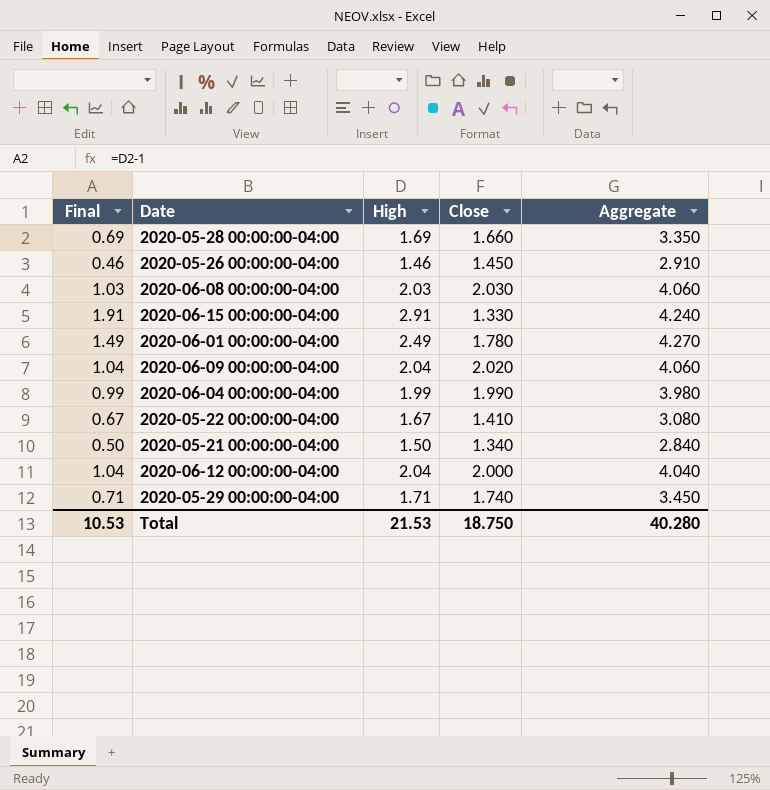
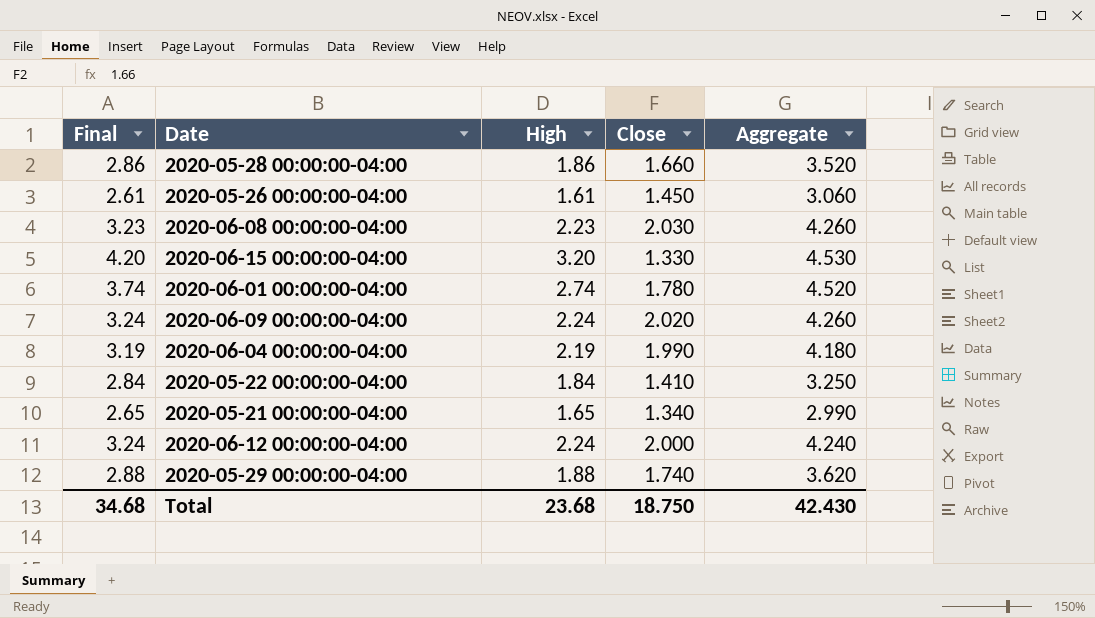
column Final | formula: [High] - 1 -> [High] + 1
2020-05-28 00:00:00-04:00 | High: 1.69 -> 1.86
2020-05-28 00:00:00-04:00 | Aggregate: 3.350 -> 3.520
2020-05-26 00:00:00-04:00 | High: 1.46 -> 1.61
2020-05-26 00:00:00-04:00 | Aggregate: 2.910 -> 3.060
2020-06-08 00:00:00-04:00 | High: 2.03 -> 2.23
2020-06-08 00:00:00-04:00 | Aggregate: 4.060 -> 4.260
2020-06-15 00:00:00-04:00 | High: 2.91 -> 3.20
2020-06-15 00:00:00-04:00 | Aggregate: 4.240 -> 4.530
2020-06-01 00:00:00-04:00 | High: 2.49 -> 2.74
2020-06-01 00:00:00-04:00 | Aggregate: 4.270 -> 4.520
2020-06-09 00:00:00-04:00 | High: 2.04 -> 2.24
2020-06-09 00:00:00-04:00 | Aggregate: 4.060 -> 4.260
2020-06-04 00:00:00-04:00 | High: 1.99 -> 2.19
2020-06-04 00:00:00-04:00 | Aggregate: 3.980 -> 4.180
2020-05-22 00:00:00-04:00 | High: 1.67 -> 1.84
2020-05-22 00:00:00-04:00 | Aggregate: 3.080 -> 3.250
2020-05-21 00:00:00-04:00 | High: 1.50 -> 1.65
2020-05-21 00:00:00-04:00 | Aggregate: 2.840 -> 2.990
2020-06-12 00:00:00-04:00 | High: 2.04 -> 2.24
2020-06-12 00:00:00-04:00 | Aggregate: 4.040 -> 4.240
2020-05-29 00:00:00-04:00 | High: 1.71 -> 1.88
2020-05-29 00:00:00-04:00 | Aggregate: 3.450 -> 3.620
Total | Final: 10.53 -> 34.68
Total | High: 21.53 -> 23.68
Total | Aggregate: 40.280 -> 42.430

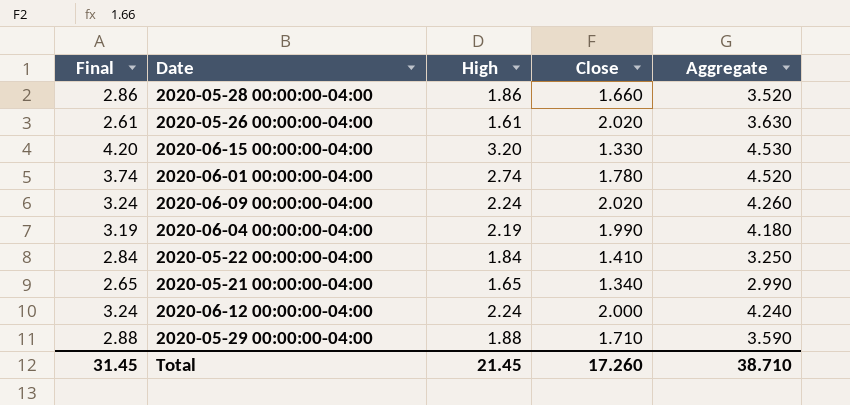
row 2020-06-08 00:00:00-04:00: 3.23 | 2.23 | 2.030 | 4.260 -> none
2020-05-26 00:00:00-04:00 | Close: 1.450 -> 2.020
2020-05-26 00:00:00-04:00 | Aggregate: 3.060 -> 3.630
2020-05-29 00:00:00-04:00 | Close: 1.740 -> 1.710
2020-05-29 00:00:00-04:00 | Aggregate: 3.620 -> 3.590
Total | Final: 34.68 -> 31.45
Total | High: 23.68 -> 21.45
Total | Close: 18.750 -> 17.260
Total | Aggregate: 42.430 -> 38.710

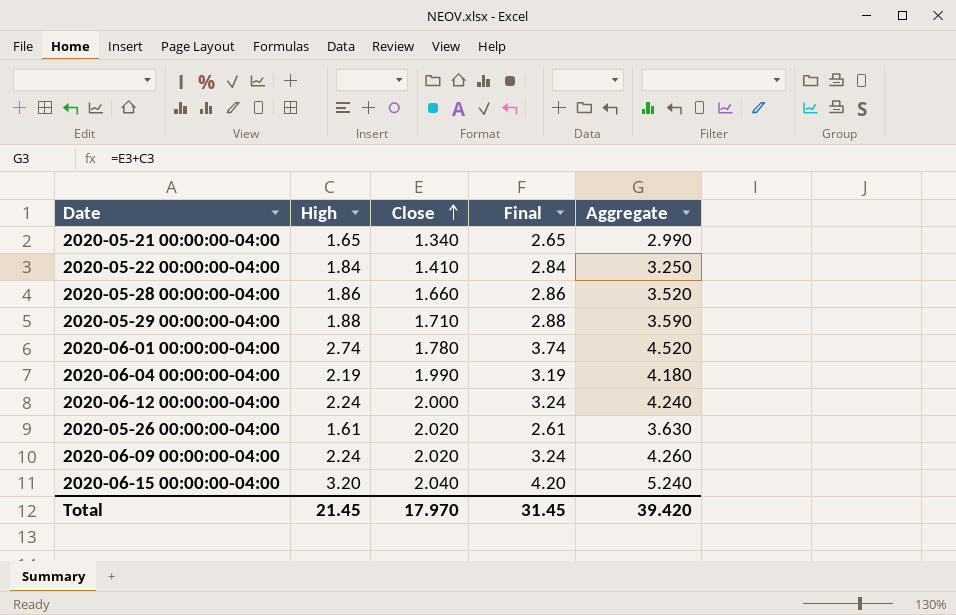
row order: none -> Close ascending
column Final | position: 1 -> 4
2020-06-15 00:00:00-04:00 | Close: 1.330 -> 2.040
2020-06-15 00:00:00-04:00 | Aggregate: 4.530 -> 5.240
Total | Close: 17.260 -> 17.970
Total | Aggregate: 38.710 -> 39.420

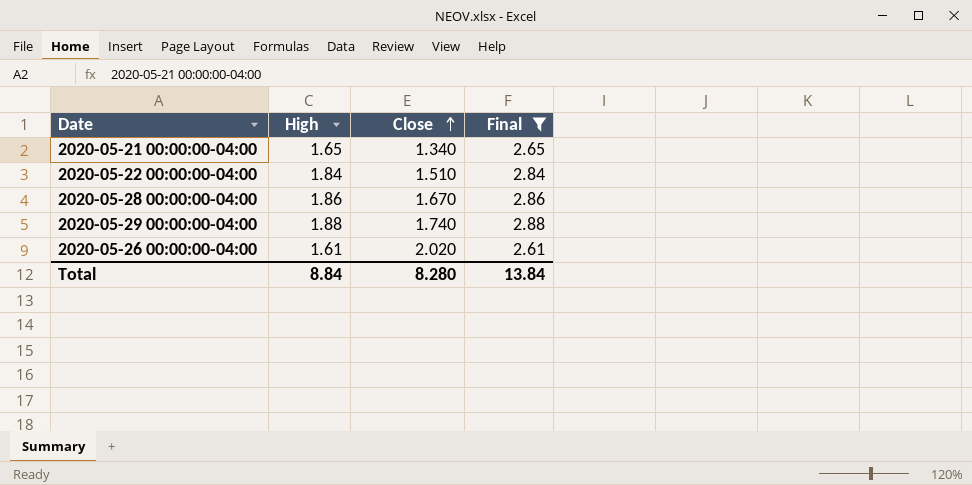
filter: none -> Final <= 2.88
column Aggregate | formula: [High] + [Close] -> none
2020-05-22 00:00:00-04:00 | Close: 1.410 -> 1.510
2020-05-28 00:00:00-04:00 | Close: 1.660 -> 1.670
2020-05-29 00:00:00-04:00 | Close: 1.710 -> 1.740
Total | High: 21.45 -> 8.84
Total | Close: 17.970 -> 8.280
Total | Final: 31.45 -> 13.84

